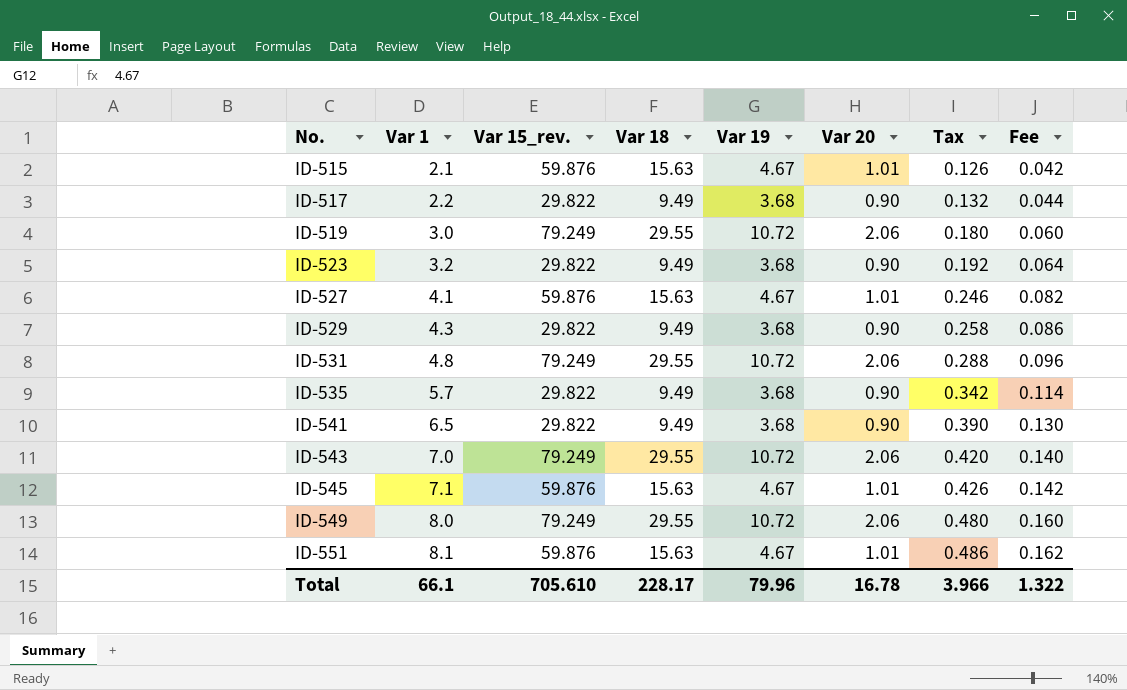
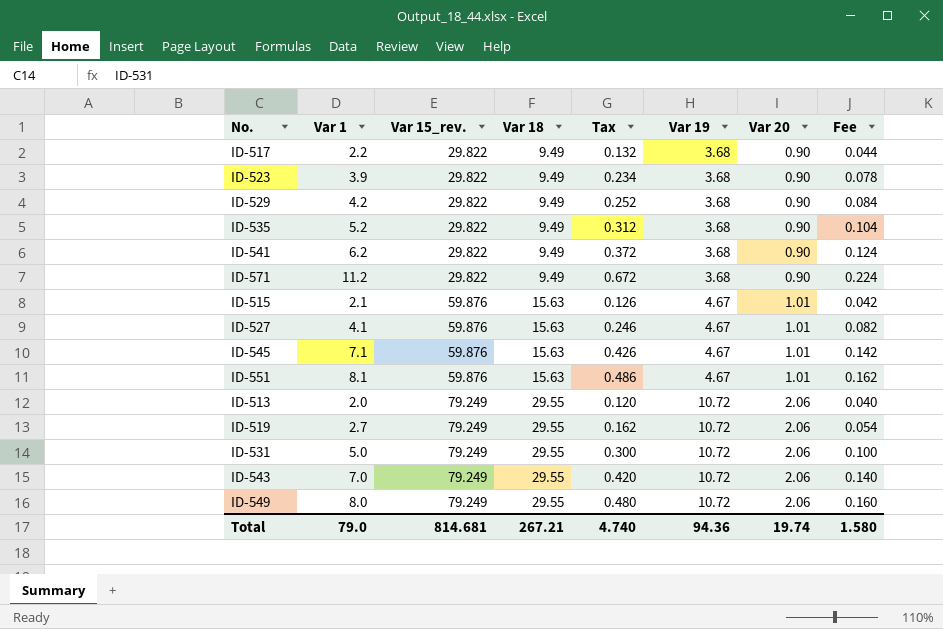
row order: No. ascending -> Var 15_rev. ascending
column Tax | position: 7 -> 5
ID-523 | Var 1: 3.2 -> 3.9
ID-523 | Tax: 0.192 -> 0.234
ID-523 | Fee: 0.064 -> 0.078
ID-529 | Var 1: 4.3 -> 4.2
ID-529 | Tax: 0.258 -> 0.252
ID-529 | Fee: 0.086 -> 0.084
ID-535 | Var 1: 5.7 -> 5.2
ID-535 | Tax: 0.342 -> 0.312
ID-535 | Fee: 0.114 -> 0.104
ID-541 | Var 1: 6.5 -> 6.2
ID-541 | Tax: 0.390 -> 0.372
ID-541 | Fee: 0.130 -> 0.124
row ID-571: none -> 11.2 | 29.822 | 9.49 | 0.672 | 3.68 | 0.90 | 0.224
row ID-513: none -> 2.0 | 79.249 | 29.55 | 0.120 | 10.72 | 2.06 | 0.040
ID-519 | Var 1: 3.0 -> 2.7
ID-519 | Tax: 0.180 -> 0.162
ID-519 | Fee: 0.060 -> 0.054
ID-531 | Var 1: 4.8 -> 5.0
ID-531 | Tax: 0.288 -> 0.300
ID-531 | Fee: 0.096 -> 0.100
Total | Var 1: 66.1 -> 79.0
Total | Var 15_rev.: 705.610 -> 814.681
Total | Var 18: 228.17 -> 267.21
Total | Tax: 3.966 -> 4.740
Total | Var 19: 79.96 -> 94.36
Total | Var 20: 16.78 -> 19.74
Total | Fee: 1.322 -> 1.580

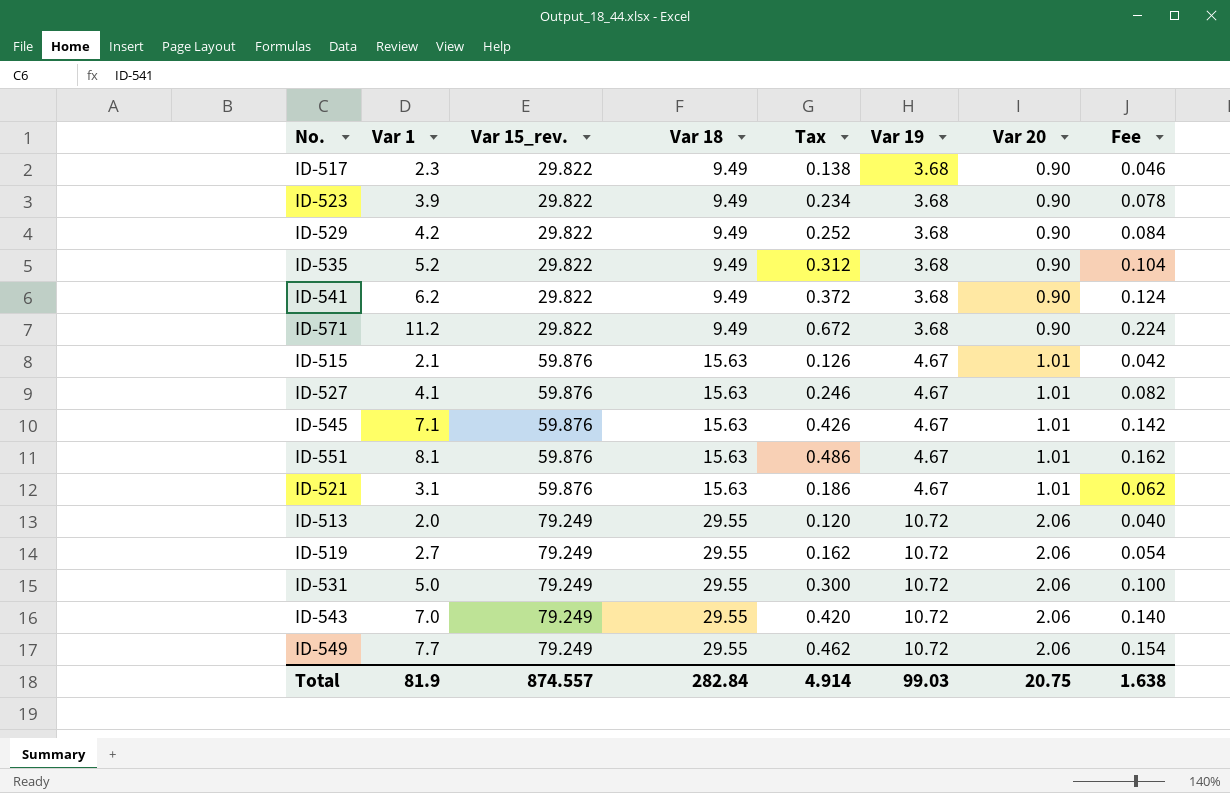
ID-517 | Var 1: 2.2 -> 2.3
ID-517 | Tax: 0.132 -> 0.138
ID-517 | Fee: 0.044 -> 0.046
row ID-521: none -> 3.1 | 59.876 | 15.63 | 0.186 | 4.67 | 1.01 | 0.062
ID-549 | Var 1: 8.0 -> 7.7
ID-549 | Tax: 0.480 -> 0.462
ID-549 | Fee: 0.160 -> 0.154
Total | Var 1: 79.0 -> 81.9
Total | Var 15_rev.: 814.681 -> 874.557
Total | Var 18: 267.21 -> 282.84
Total | Tax: 4.740 -> 4.914
Total | Var 19: 94.36 -> 99.03
Total | Var 20: 19.74 -> 20.75
Total | Fee: 1.580 -> 1.638

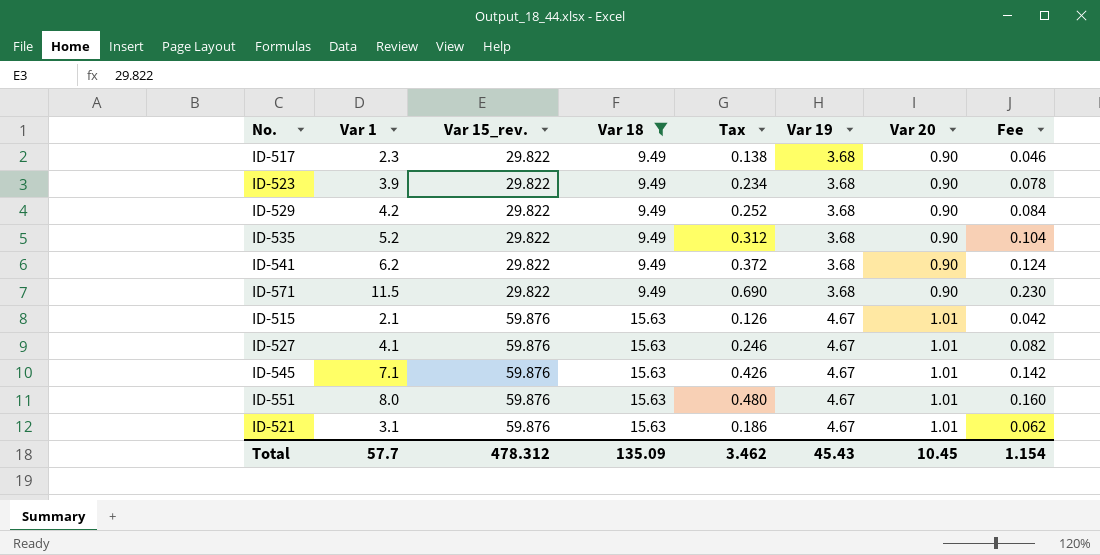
filter: none -> Var 18 != 29.55
ID-571 | Var 1: 11.2 -> 11.5
ID-571 | Tax: 0.672 -> 0.690
ID-571 | Fee: 0.224 -> 0.230
ID-551 | Var 1: 8.1 -> 8.0
ID-551 | Tax: 0.486 -> 0.480
ID-551 | Fee: 0.162 -> 0.160
Total | Var 1: 81.9 -> 57.7
Total | Var 15_rev.: 874.557 -> 478.312
Total | Var 18: 282.84 -> 135.09
Total | Tax: 4.914 -> 3.462
Total | Var 19: 99.03 -> 45.43
Total | Var 20: 20.75 -> 10.45
Total | Fee: 1.638 -> 1.154

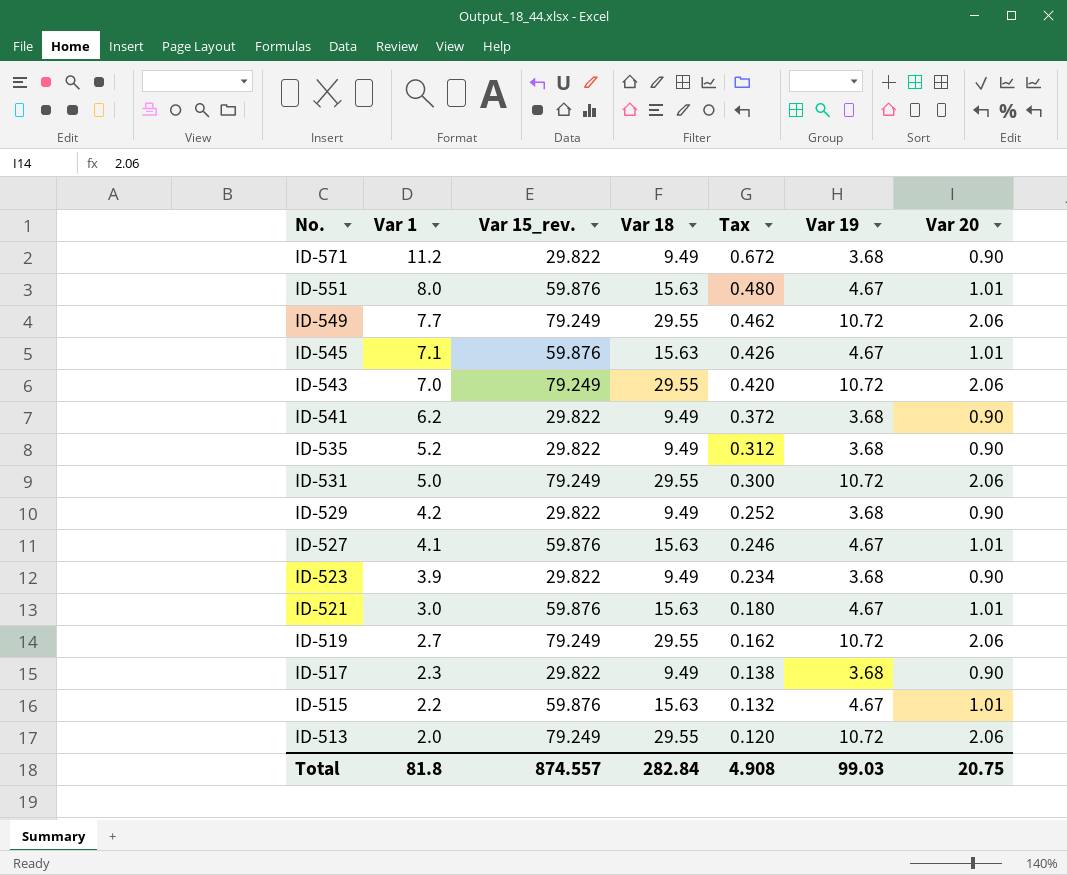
filter: Var 18 != 29.55 -> none
row order: Var 15_rev. ascending -> No. descending
column Fee | formula: [Var 1] * 0.02 -> none
ID-571 | Var 1: 11.5 -> 11.2
ID-571 | Tax: 0.690 -> 0.672
ID-521 | Var 1: 3.1 -> 3.0
ID-521 | Tax: 0.186 -> 0.180
ID-515 | Var 1: 2.1 -> 2.2
ID-515 | Tax: 0.126 -> 0.132
Total | Var 1: 57.7 -> 81.8
Total | Var 15_rev.: 478.312 -> 874.557
Total | Var 18: 135.09 -> 282.84
Total | Tax: 3.462 -> 4.908
Total | Var 19: 45.43 -> 99.03
Total | Var 20: 10.45 -> 20.75

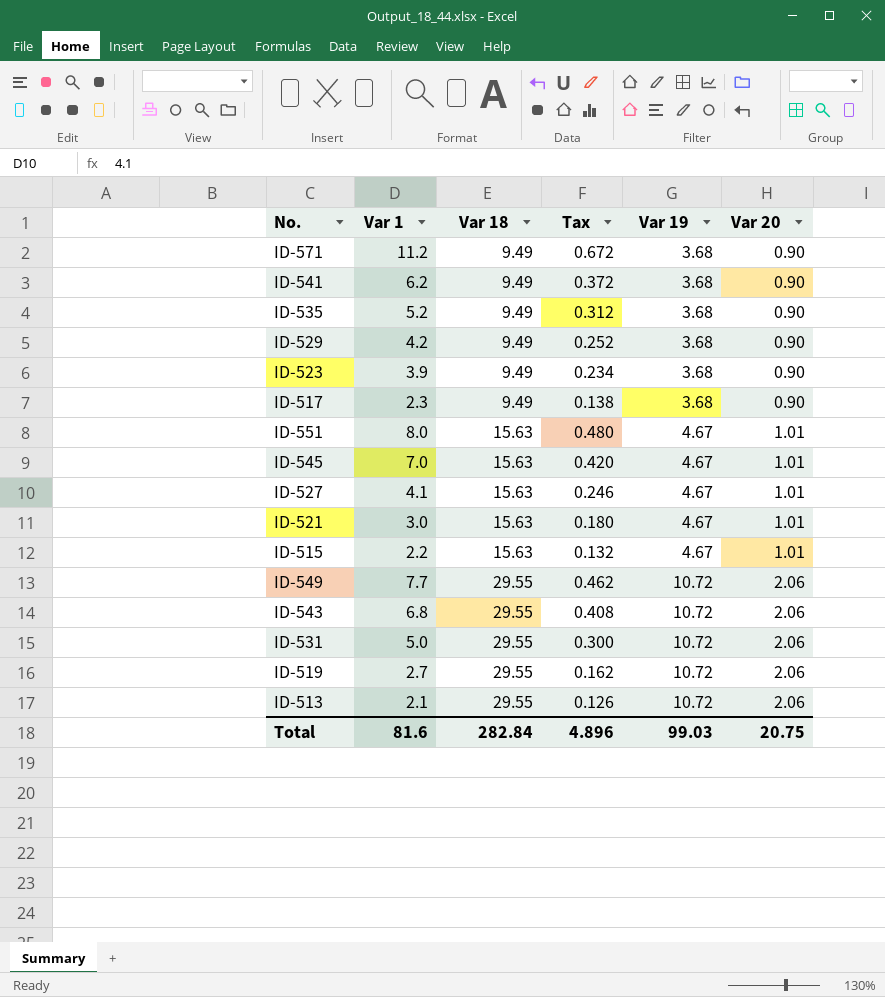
row order: No. descending -> Var 18 ascending
column Var 15_rev. | position: 3 -> none
ID-545 | Var 1: 7.1 -> 7.0
ID-545 | Tax: 0.426 -> 0.420
ID-543 | Var 1: 7.0 -> 6.8
ID-543 | Tax: 0.420 -> 0.408
ID-513 | Var 1: 2.0 -> 2.1
ID-513 | Tax: 0.120 -> 0.126
Total | Var 1: 81.8 -> 81.6
Total | Tax: 4.908 -> 4.896

